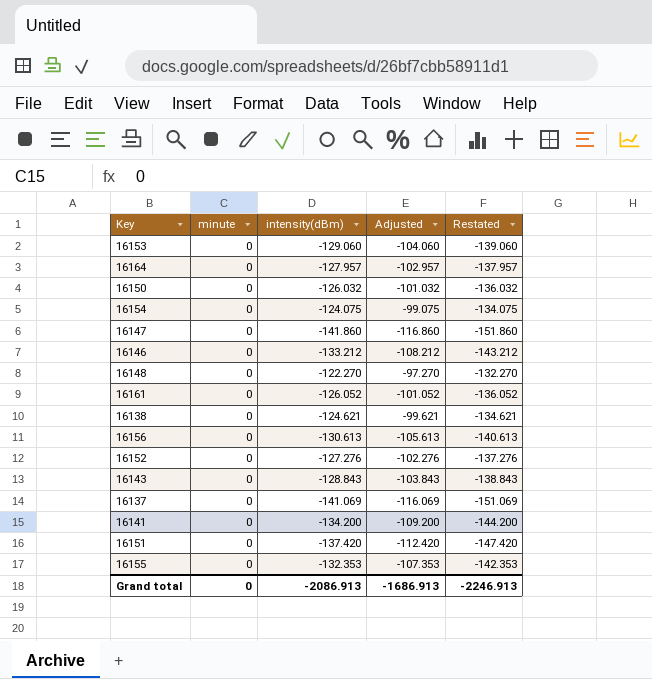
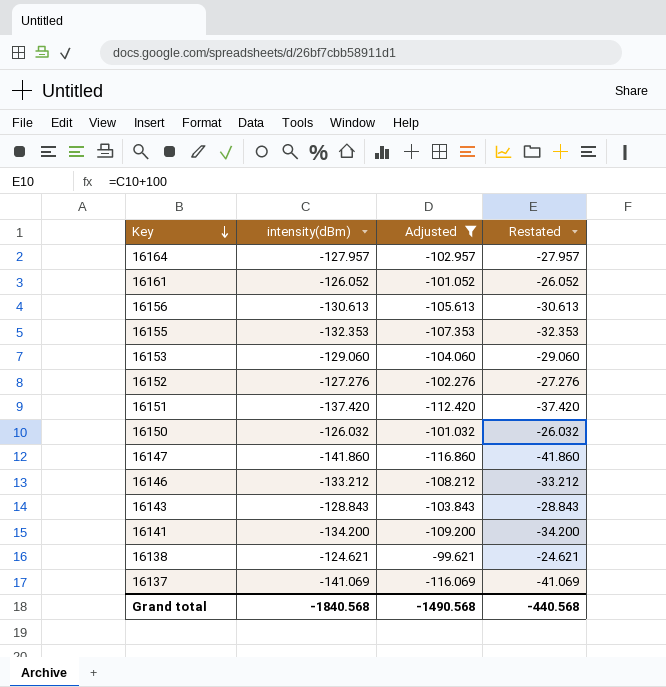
filter: none -> Adjusted <= -99.621
row order: none -> Key descending
column minute | position: 2 -> none
column Restated | formula: [intensity(dBm)] - 10 -> [intensity(dBm)] + 100
Grand total | intensity(dBm): -2086.913 -> -1840.568
Grand total | Adjusted: -1686.913 -> -1490.568
Grand total | Restated: -2246.913 -> -440.568

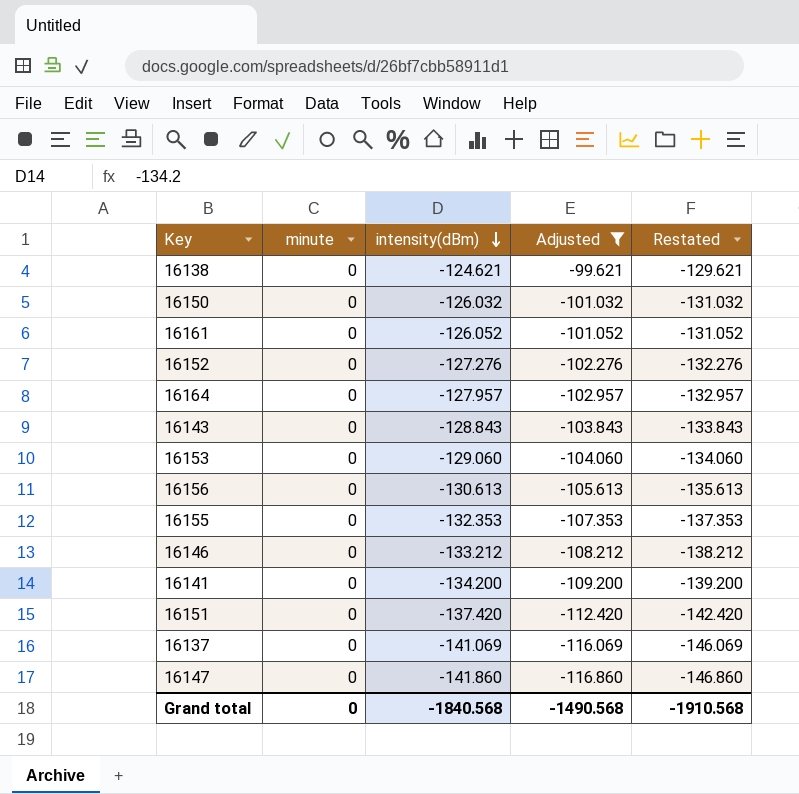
row order: Key descending -> intensity(dBm) descending
column minute | position: none -> 2
column Restated | formula: [intensity(dBm)] + 100 -> [intensity(dBm)] - 5
Grand total | Restated: -440.568 -> -1910.568

